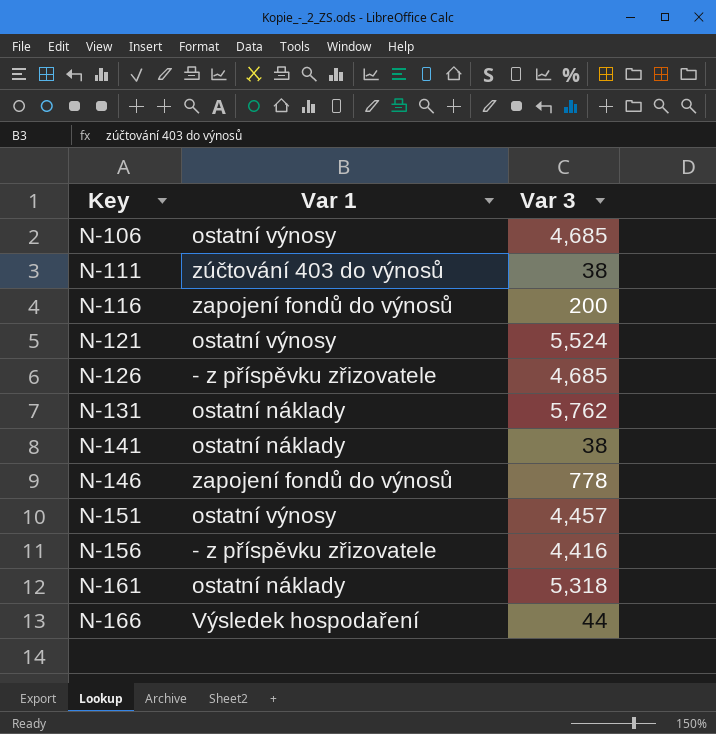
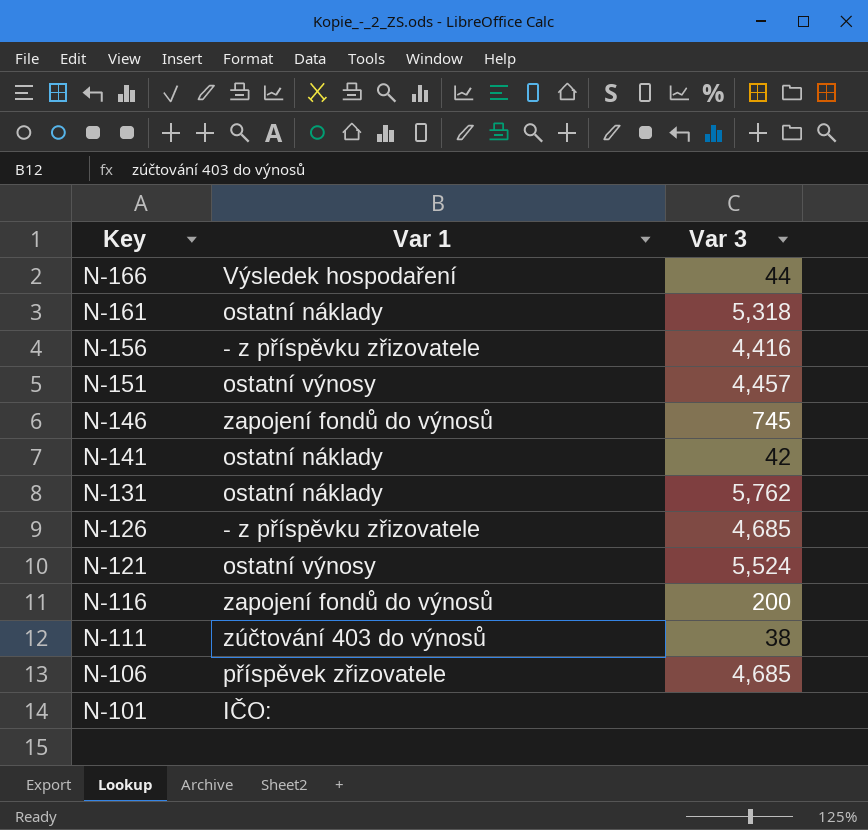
row order: Key ascending -> Key descending
N-146 | Var 3: 778 -> 745
N-141 | Var 3: 38 -> 42
N-106 | Var 1: ostatní výnosy -> příspěvek zřizovatele
row N-101: none -> IČO: | none

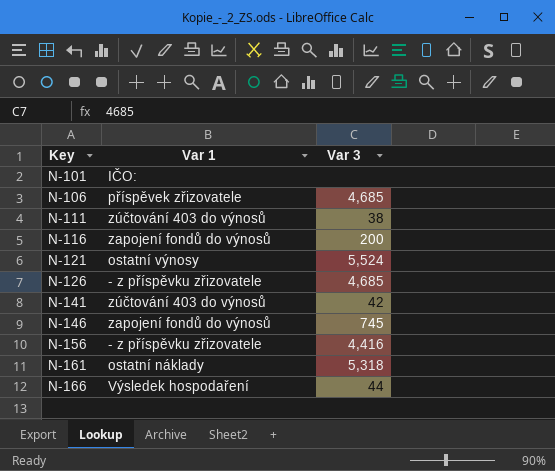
row order: Key descending -> Key ascending
row N-151: ostatní výnosy | 4,457 -> none
row N-131: ostatní náklady | 5,762 -> none
N-141 | Var 1: ostatní náklady -> zúčtování 403 do výnosů

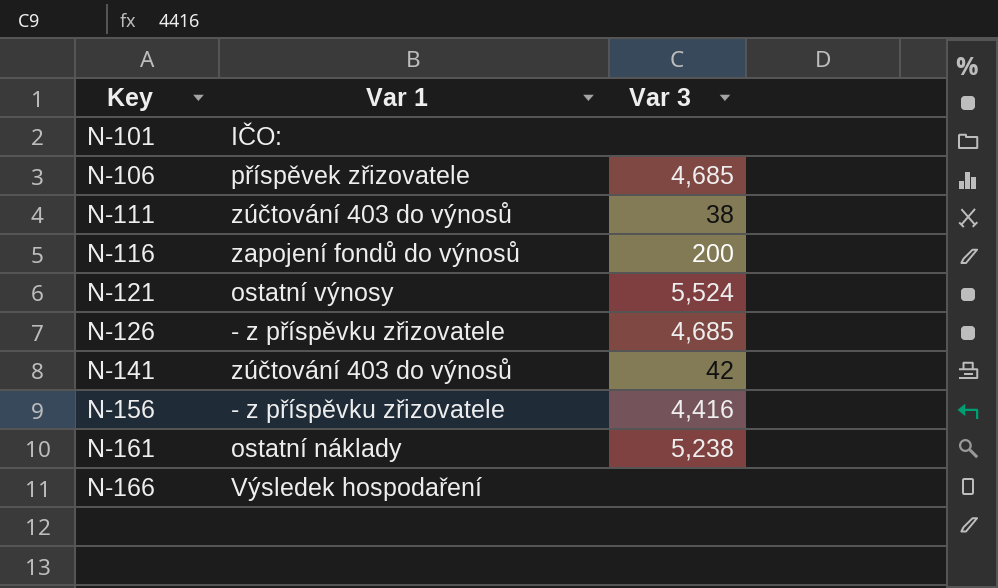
row N-146: zapojení fondů do výnosů | 745 -> none
N-161 | Var 3: 5,318 -> 5,238
N-166 | Var 3: 44 -> none

